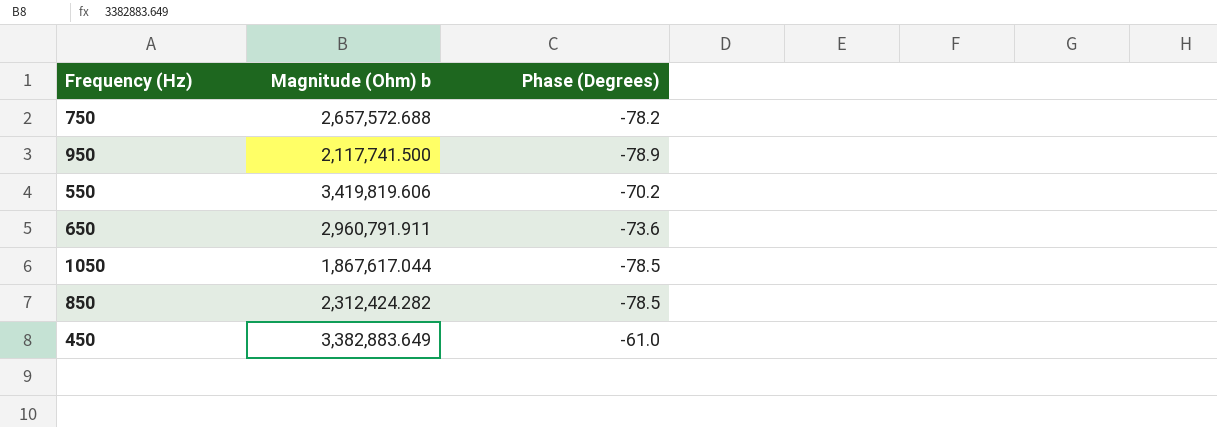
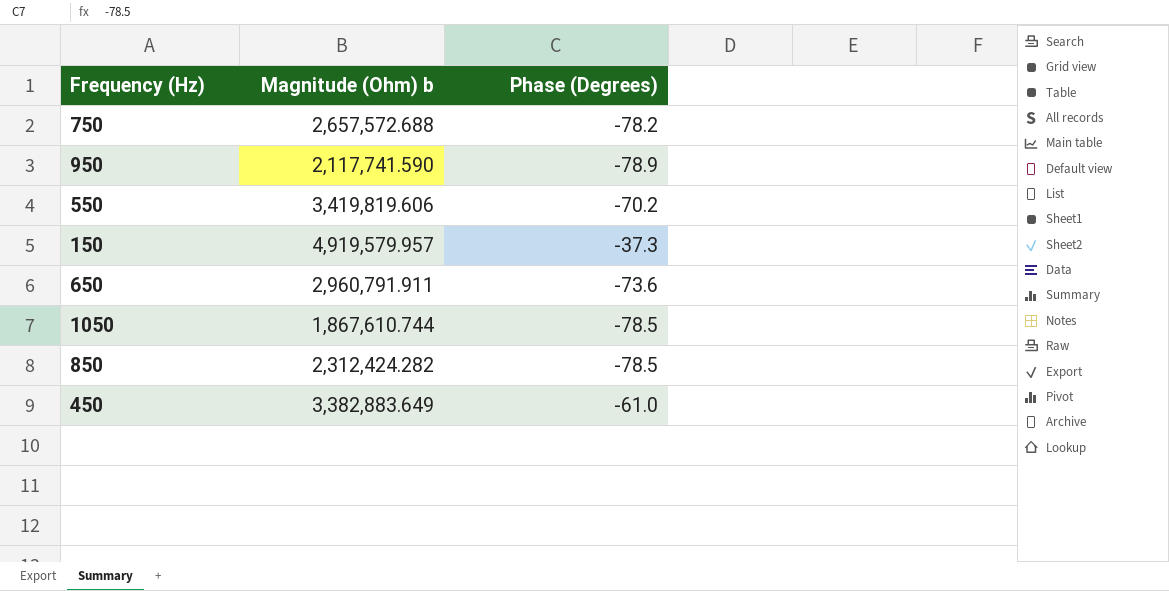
950 | Magnitude (Ohm) b: 2,117,741.500 -> 2,117,741.590
row 150: none -> 4,919,579.957 | -37.3
1050 | Magnitude (Ohm) b: 1,867,617.044 -> 1,867,610.744

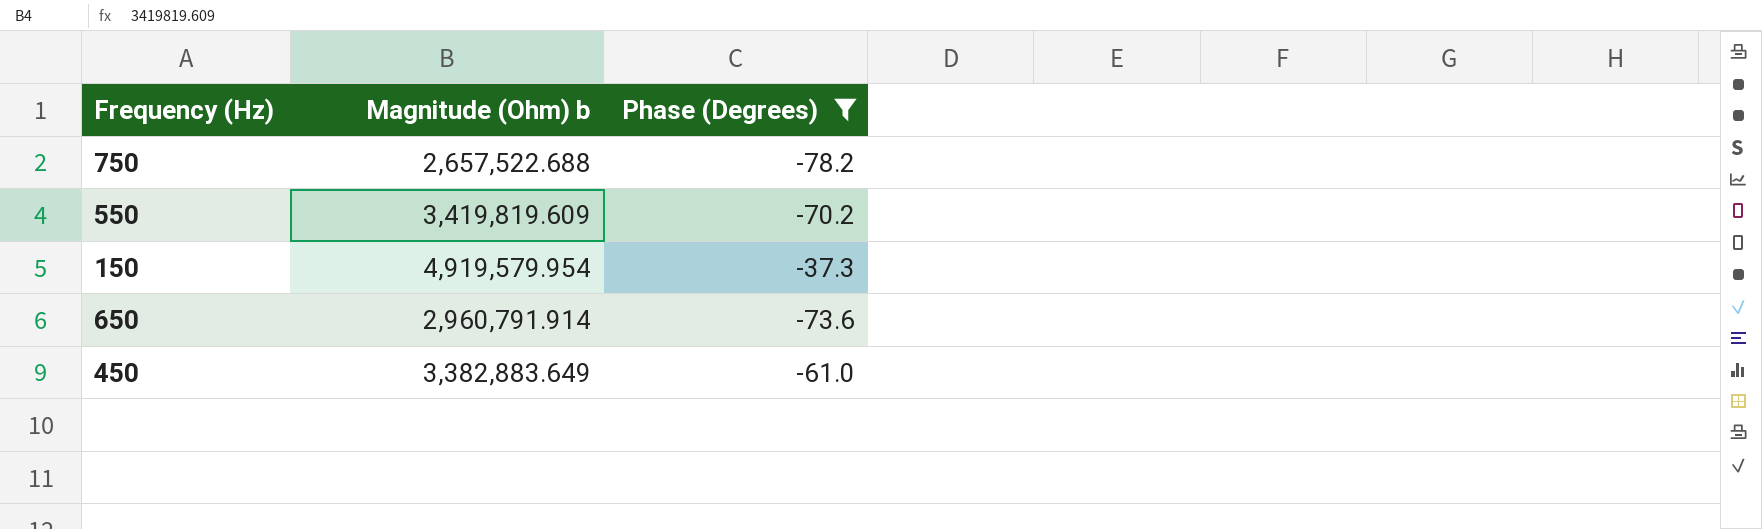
filter: none -> Phase (Degrees) >= -78.2
750 | Magnitude (Ohm) b: 2,657,572.688 -> 2,657,522.688
550 | Magnitude (Ohm) b: 3,419,819.606 -> 3,419,819.609
150 | Magnitude (Ohm) b: 4,919,579.957 -> 4,919,579.954
650 | Magnitude (Ohm) b: 2,960,791.911 -> 2,960,791.914

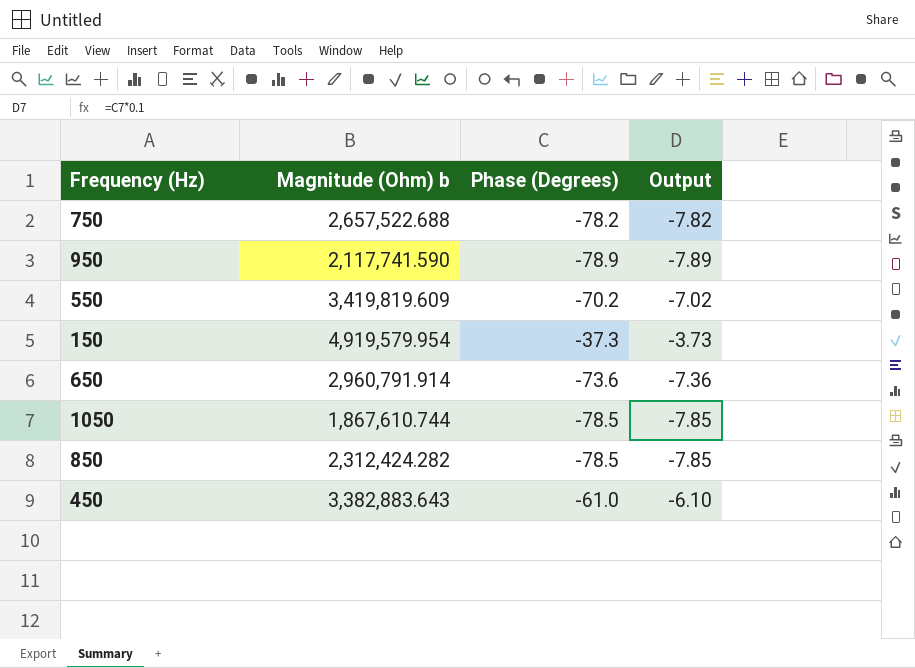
filter: Phase (Degrees) >= -78.2 -> none
column Output | formula: none -> [Phase (Degrees)] * 0.1
450 | Magnitude (Ohm) b: 3,382,883.649 -> 3,382,883.643

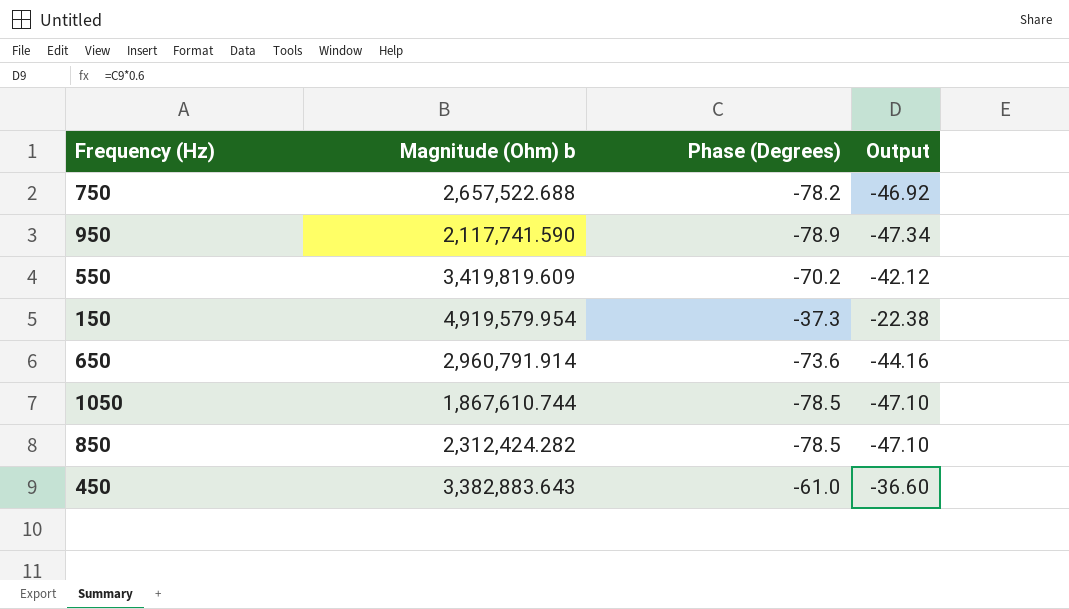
column Output | formula: [Phase (Degrees)] * 0.1 -> [Phase (Degrees)] * 0.6

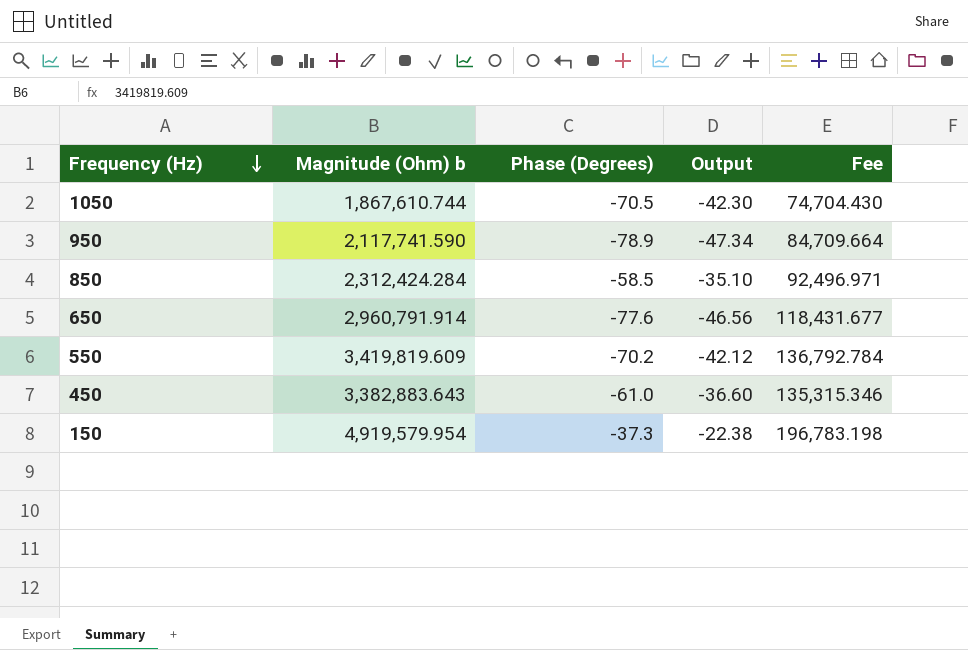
row order: none -> Frequency (Hz) descending
column Fee | formula: none -> [Magnitude (Ohm) b] * 0.04
row 750: 2,657,522.688 | -78.2 | -46.92 -> none
1050 | Phase (Degrees): -78.5 -> -70.5
1050 | Output: -47.10 -> -42.30
850 | Magnitude (Ohm) b: 2,312,424.282 -> 2,312,424.284
850 | Phase (Degrees): -78.5 -> -58.5
850 | Output: -47.10 -> -35.10
650 | Phase (Degrees): -73.6 -> -77.6
650 | Output: -44.16 -> -46.56

